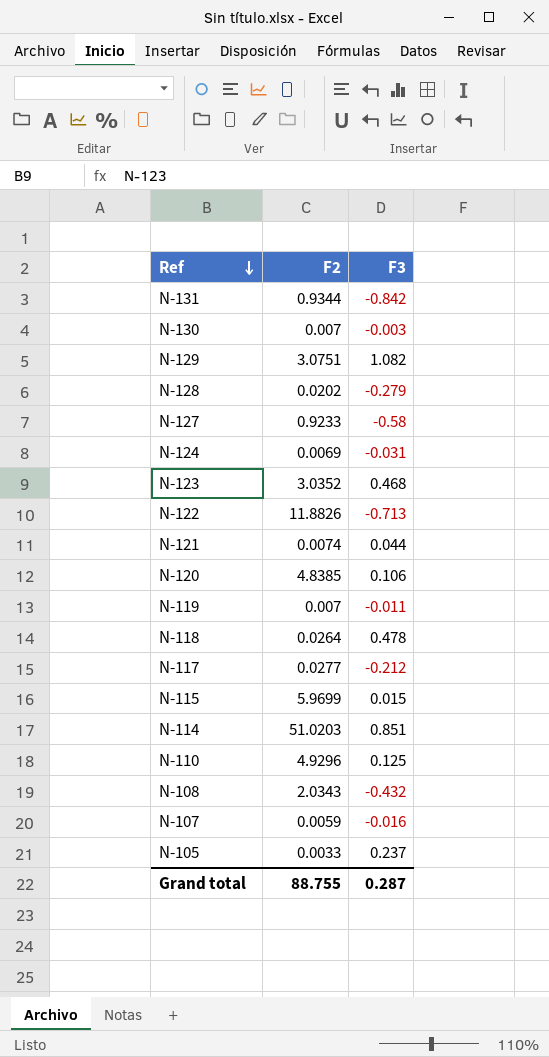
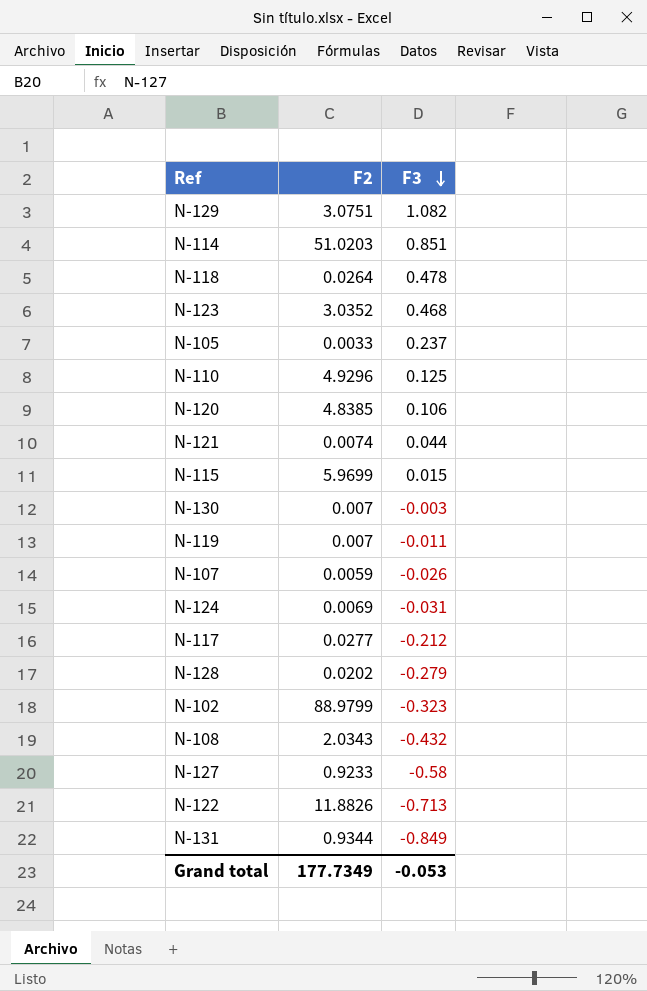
row order: Ref descending -> F3 descending
N-107 | F3: -0.016 -> -0.026
row N-102: none -> 88.9799 | -0.323
N-131 | F3: -0.842 -> -0.849
Grand total | F2: 88.755 -> 177.7349
Grand total | F3: 0.287 -> -0.053

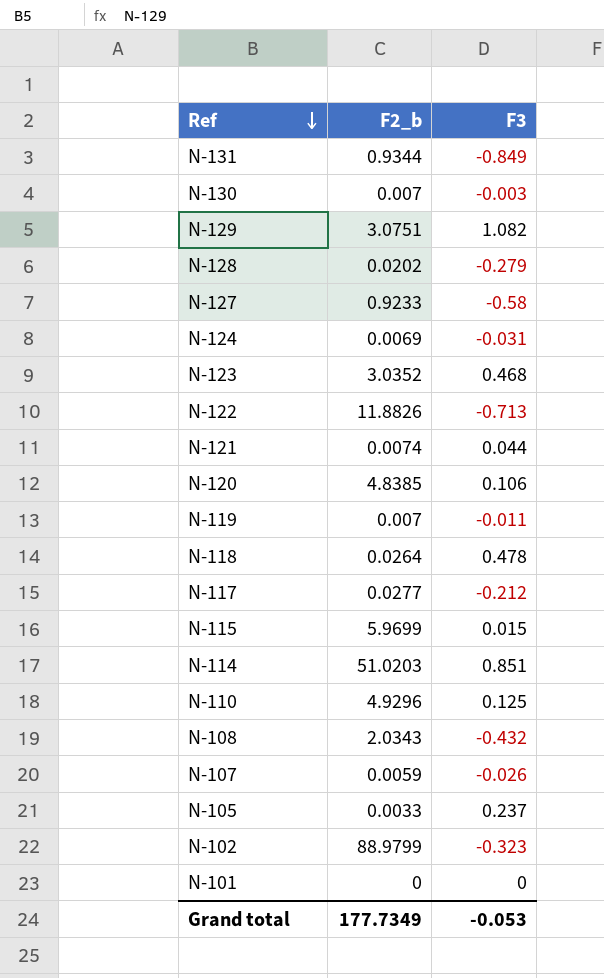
row order: F3 descending -> Ref descending
column name: F2 -> F2_b
row N-101: none -> 0 | 0

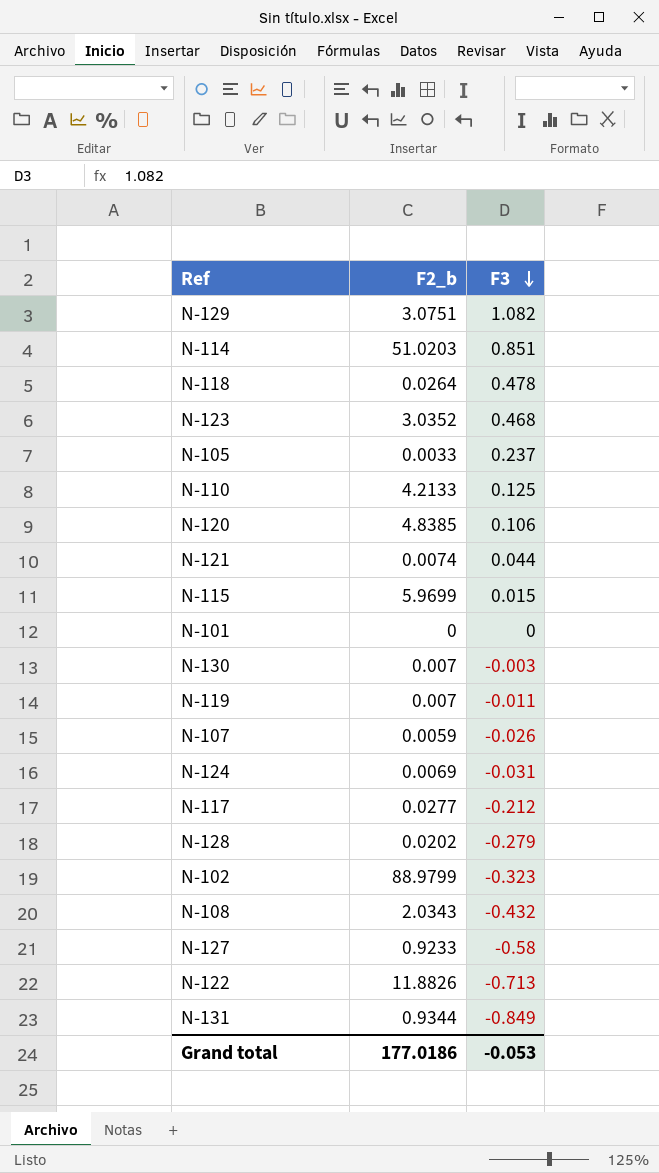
row order: Ref descending -> F3 descending
N-110 | F2_b: 4.9296 -> 4.2133
Grand total | F2_b: 177.7349 -> 177.0186

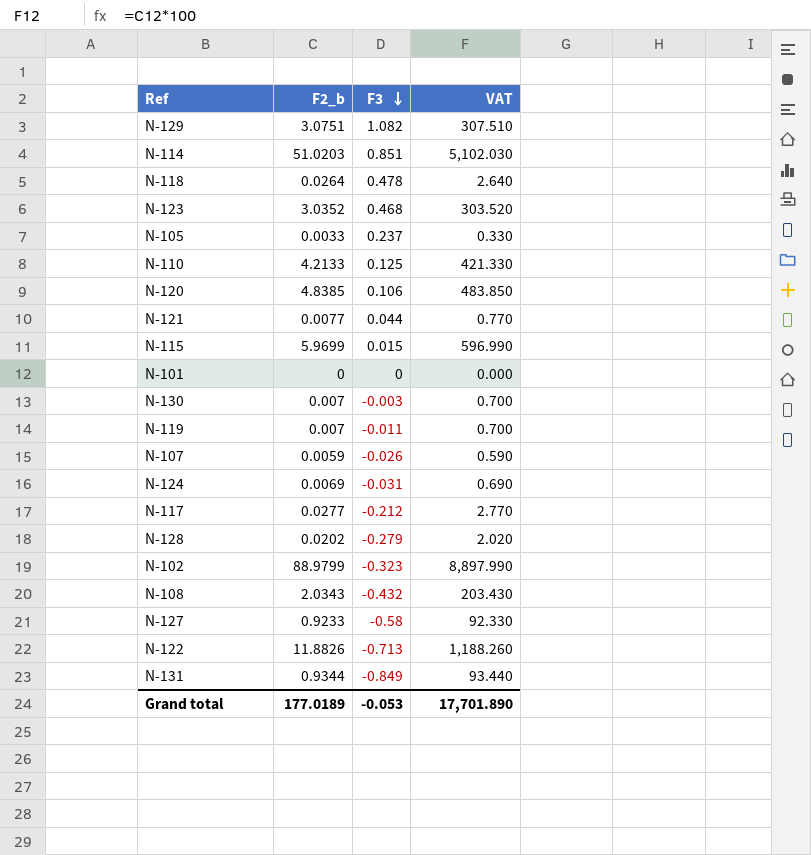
column VAT | formula: none -> [F2_b] * 100
N-121 | F2_b: 0.0074 -> 0.0077
Grand total | F2_b: 177.0186 -> 177.0189

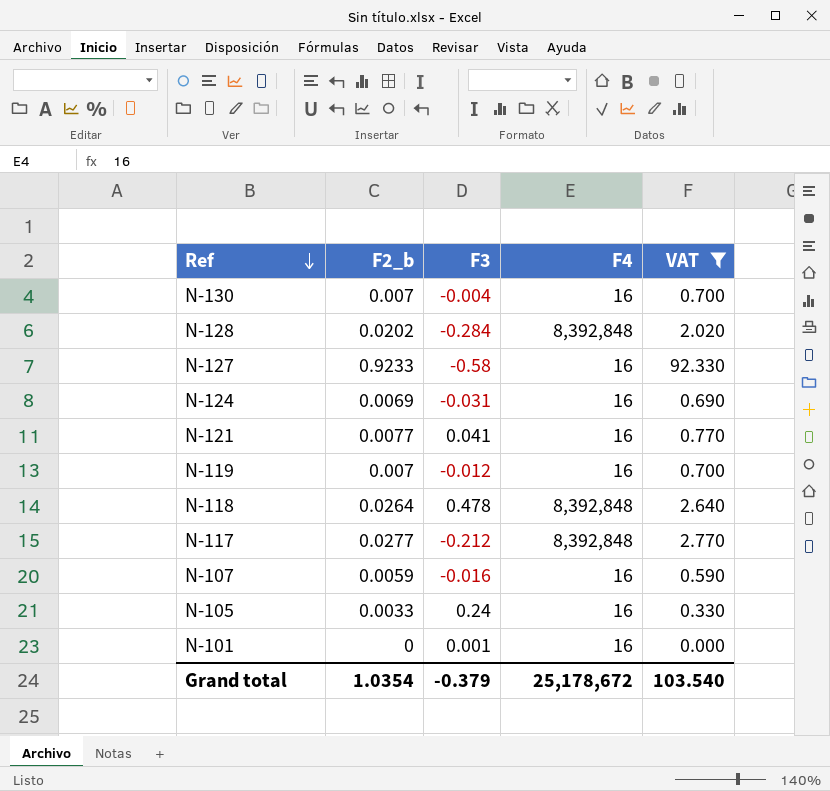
filter: none -> VAT <= 92.330
row order: F3 descending -> Ref descending
column F4 | position: none -> 4
N-130 | F3: -0.003 -> -0.004
N-128 | F3: -0.279 -> -0.284
N-121 | F3: 0.044 -> 0.041
N-119 | F3: -0.011 -> -0.012
N-107 | F3: -0.026 -> -0.016
N-105 | F3: 0.237 -> 0.24
N-101 | F3: 0 -> 0.001
Grand total | F2_b: 177.0189 -> 1.0354
Grand total | F3: -0.053 -> -0.379
Grand total | VAT: 17,701.890 -> 103.540

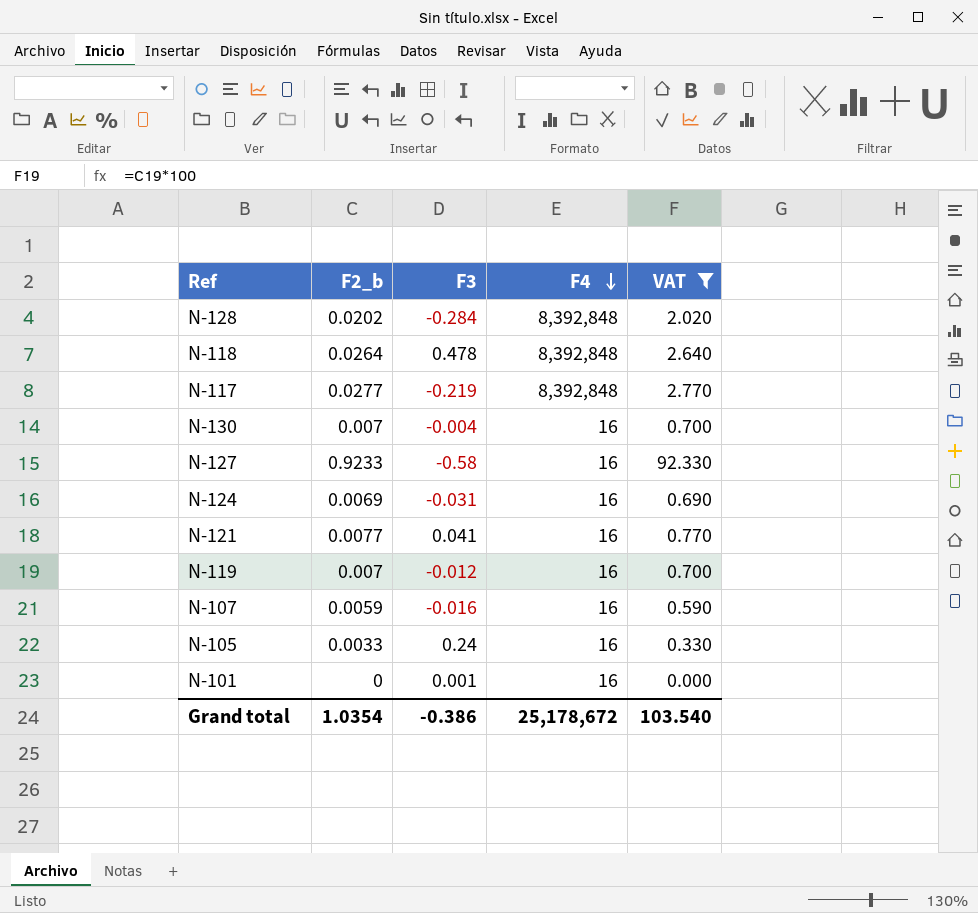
row order: Ref descending -> F4 descending
N-117 | F3: -0.212 -> -0.219
Grand total | F3: -0.379 -> -0.386

